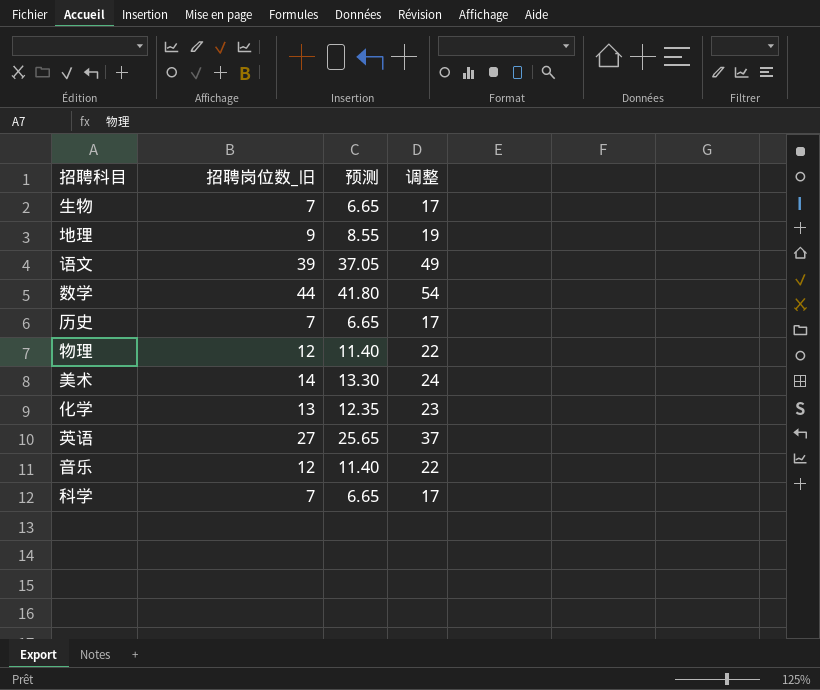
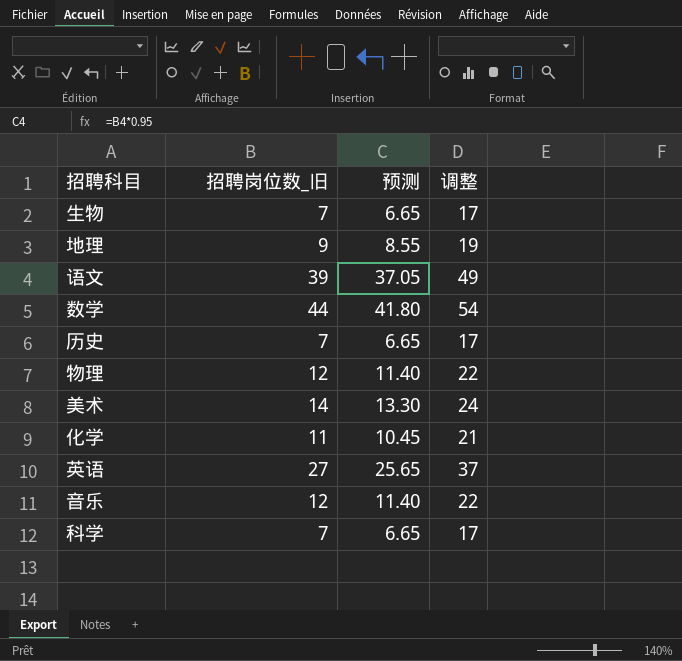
化学 | 招聘岗位数_旧: 13 -> 11
化学 | 预测: 12.35 -> 10.45
化学 | 调整: 23 -> 21

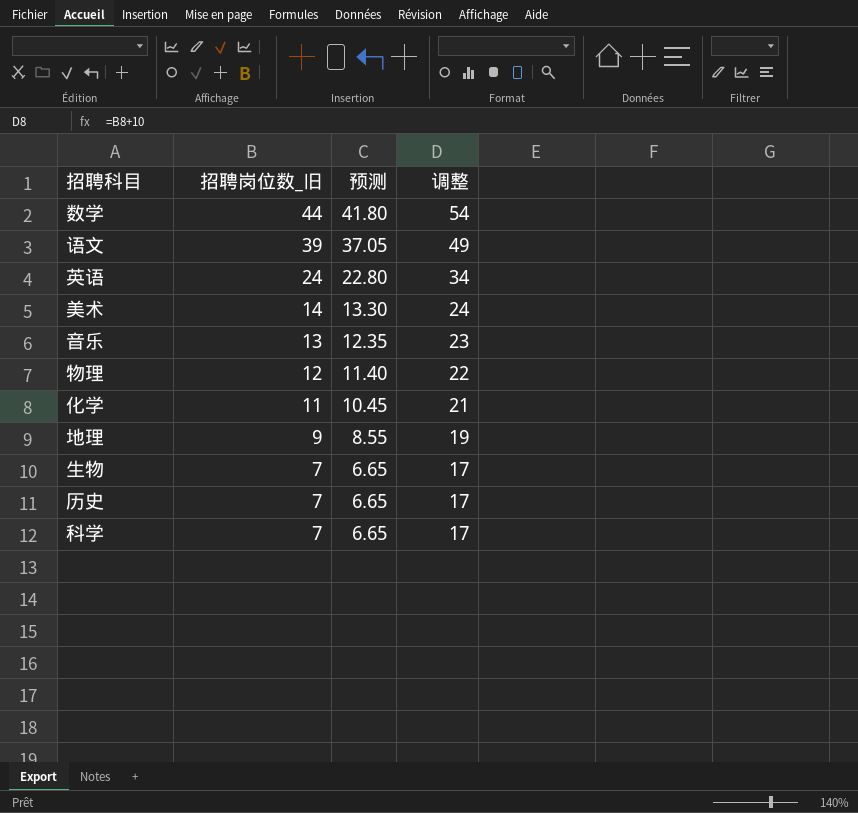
row order: none -> 招聘岗位数_旧 descending
英语 | 招聘岗位数_旧: 27 -> 24
英语 | 预测: 25.65 -> 22.80
英语 | 调整: 37 -> 34
音乐 | 招聘岗位数_旧: 12 -> 13
音乐 | 预测: 11.40 -> 12.35
音乐 | 调整: 22 -> 23

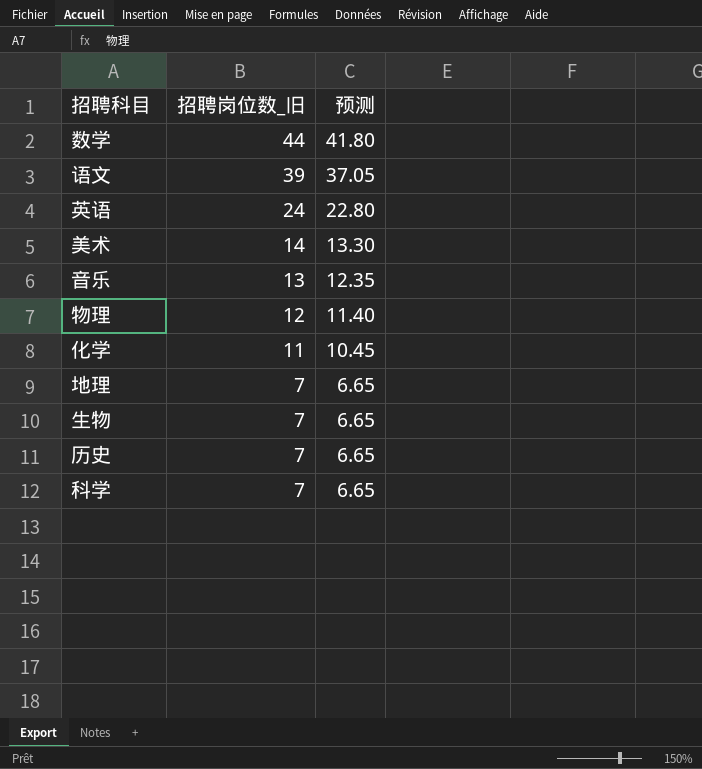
column 调整 | formula: [招聘岗位数_旧] + 10 -> none
地理 | 招聘岗位数_旧: 9 -> 7
地理 | 预测: 8.55 -> 6.65

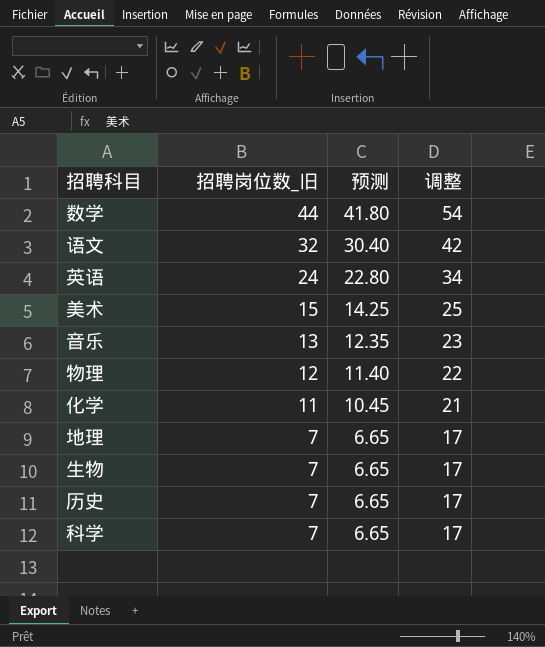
column 调整 | formula: none -> [招聘岗位数_旧] + 10
语文 | 招聘岗位数_旧: 39 -> 32
语文 | 预测: 37.05 -> 30.40
美术 | 招聘岗位数_旧: 14 -> 15
美术 | 预测: 13.30 -> 14.25

